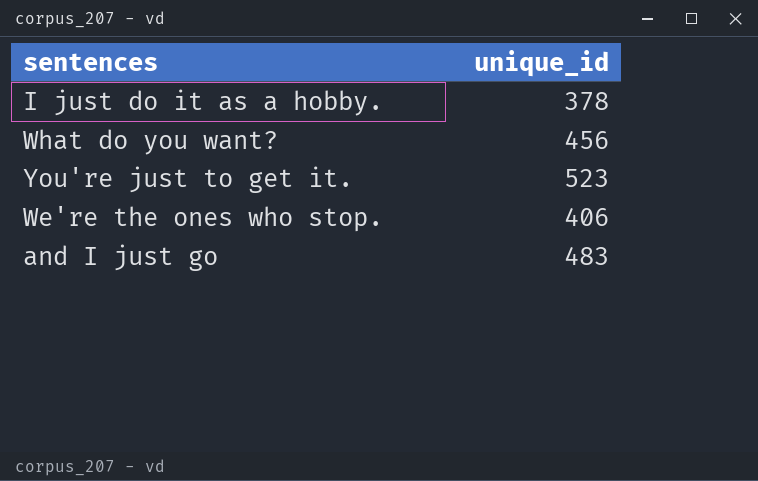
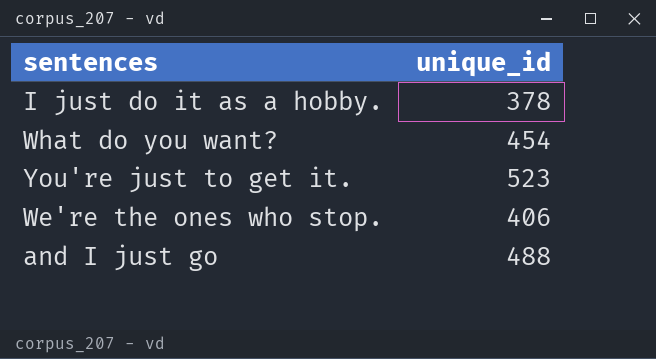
What do you want? | unique_id: 456 -> 454
and I just go | unique_id: 483 -> 488

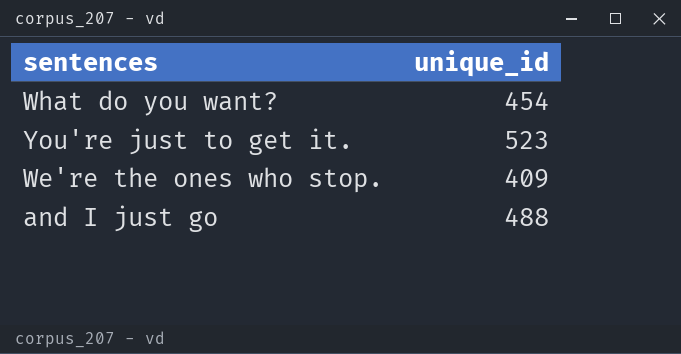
row I just do it as a hobby.: 378 -> none
We're the ones who stop. | unique_id: 406 -> 409

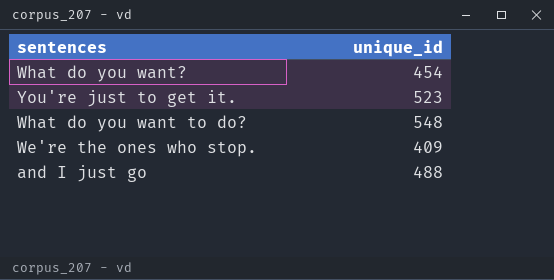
row What do you want to do?: none -> 548

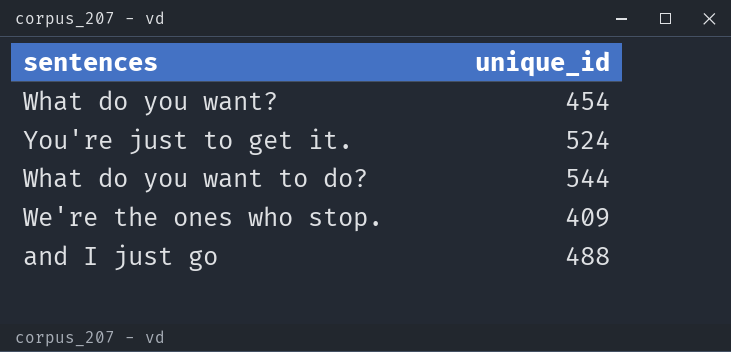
You're just to get it. | unique_id: 523 -> 524
What do you want to do? | unique_id: 548 -> 544

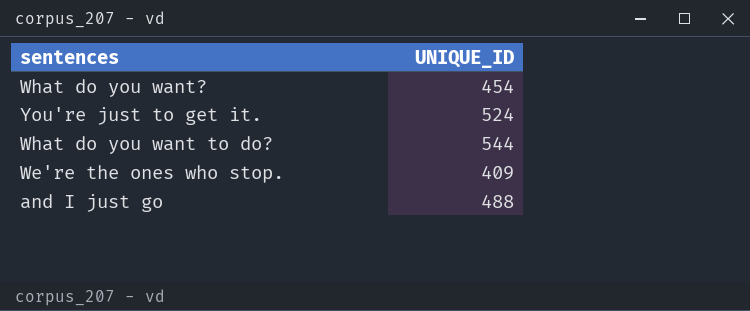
column name: unique_id -> UNIQUE_ID

